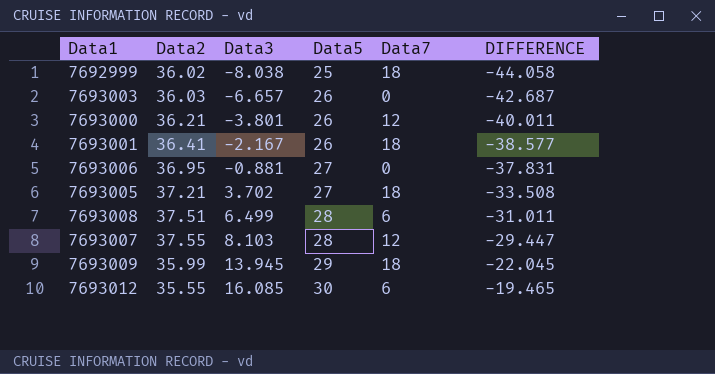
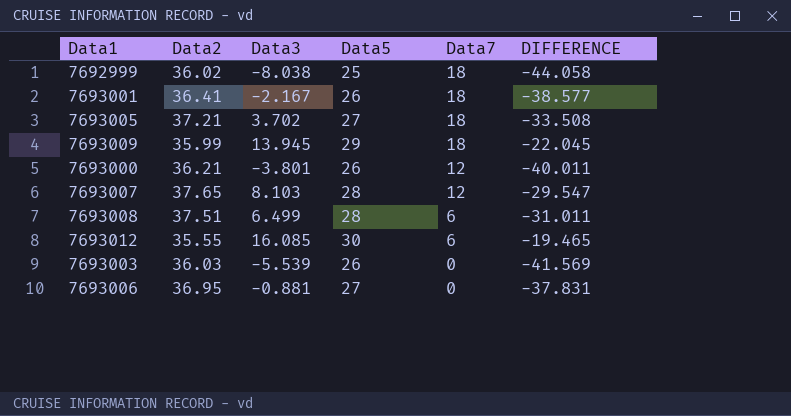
row order: Data3 ascending -> Data7 descending
7693007 | Data2: 37.55 -> 37.65
7693007 | DIFFERENCE: -29.447 -> -29.547
7693003 | Data3: -6.657 -> -5.539
7693003 | DIFFERENCE: -42.687 -> -41.569

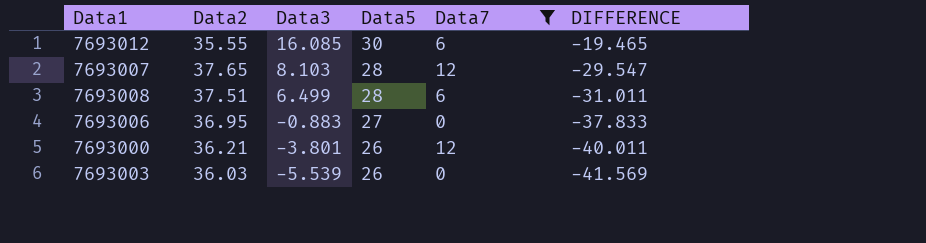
filter: none -> Data7 != 18
row order: Data7 descending -> Data3 descending
7693006 | Data3: -0.881 -> -0.883
7693006 | DIFFERENCE: -37.831 -> -37.833

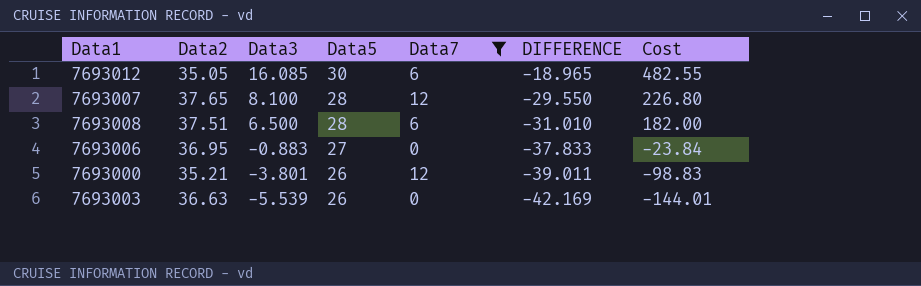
column Cost | formula: none -> [Data3] * [Data5]
7693012 | Data2: 35.55 -> 35.05
7693012 | DIFFERENCE: -19.465 -> -18.965
7693007 | Data3: 8.103 -> 8.100
7693007 | DIFFERENCE: -29.547 -> -29.550
7693008 | Data3: 6.499 -> 6.500
7693008 | DIFFERENCE: -31.011 -> -31.010
7693000 | Data2: 36.21 -> 35.21
7693000 | DIFFERENCE: -40.011 -> -39.011
7693003 | Data2: 36.03 -> 36.63
7693003 | DIFFERENCE: -41.569 -> -42.169

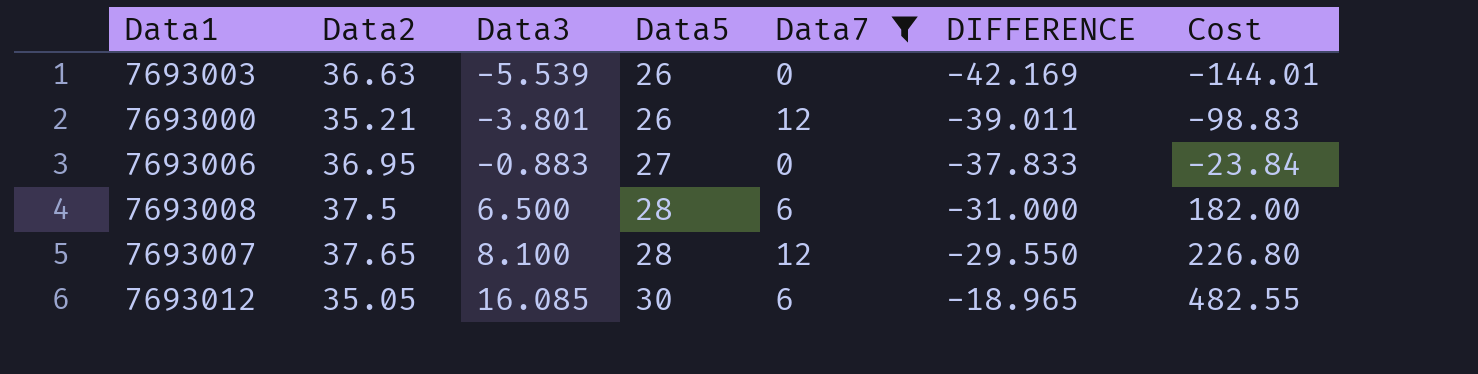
row order: Data3 descending -> Data3 ascending
7693008 | Data2: 37.51 -> 37.5
7693008 | DIFFERENCE: -31.010 -> -31.000

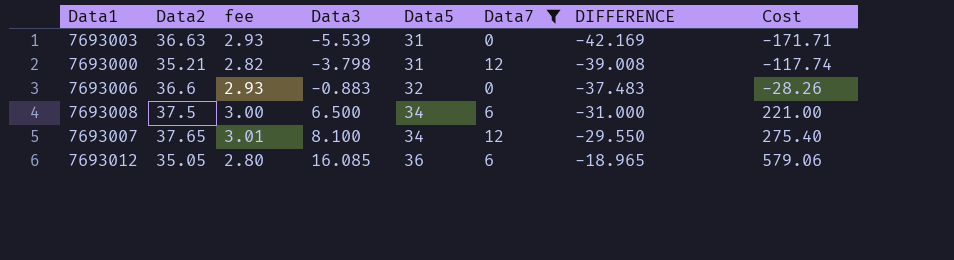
column fee | formula: none -> [Data2] * 0.08
7693003 | Data5: 26 -> 31
7693003 | Cost: -144.01 -> -171.71
7693000 | Data3: -3.801 -> -3.798
7693000 | Data5: 26 -> 31
7693000 | DIFFERENCE: -39.011 -> -39.008
7693000 | Cost: -98.83 -> -117.74
7693006 | Data2: 36.95 -> 36.6
7693006 | Data5: 27 -> 32
7693006 | DIFFERENCE: -37.833 -> -37.483
7693006 | Cost: -23.84 -> -28.26
7693008 | Data5: 28 -> 34
7693008 | Cost: 182.00 -> 221.00
7693007 | Data5: 28 -> 34
7693007 | Cost: 226.80 -> 275.40
7693012 | Data5: 30 -> 36
7693012 | Cost: 482.55 -> 579.06

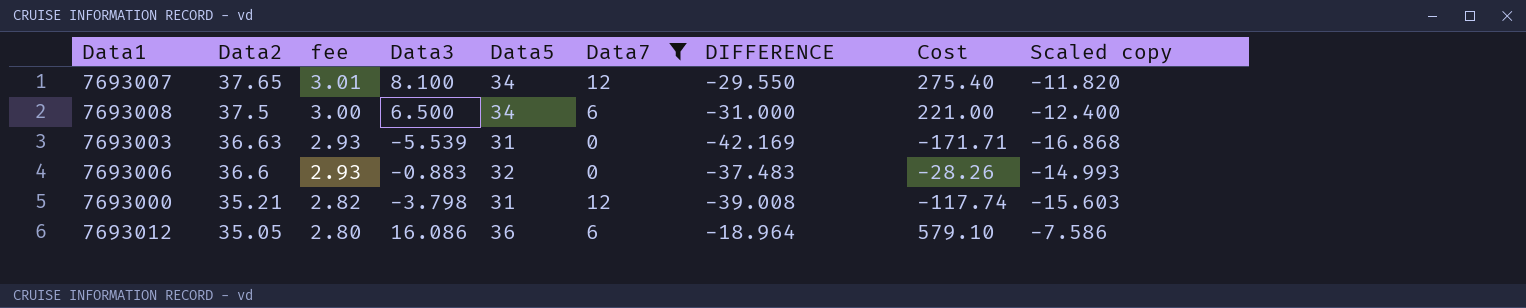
row order: Data3 ascending -> Data2 descending
column Scaled copy | formula: none -> [DIFFERENCE] * 0.4
7693012 | Data3: 16.085 -> 16.086
7693012 | DIFFERENCE: -18.965 -> -18.964
7693012 | Cost: 579.06 -> 579.10

